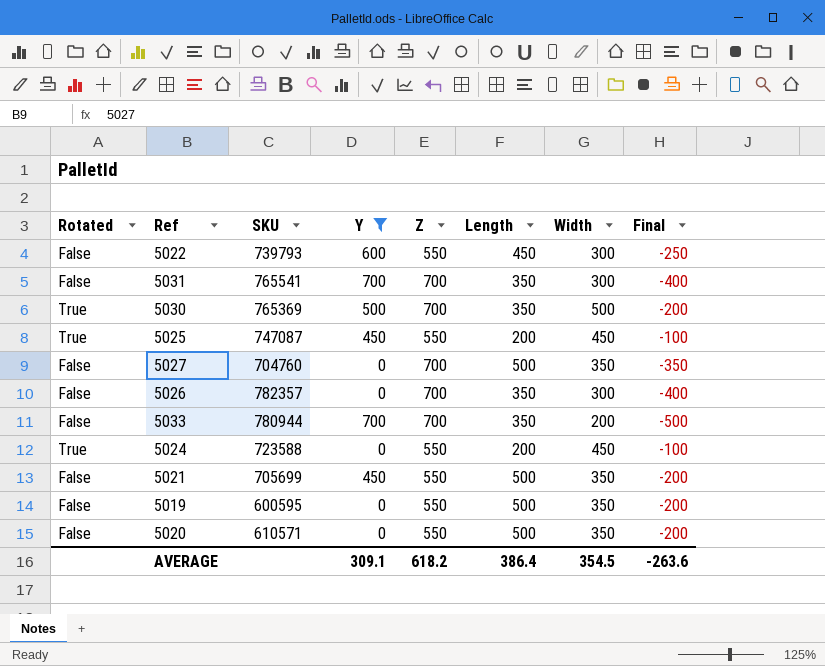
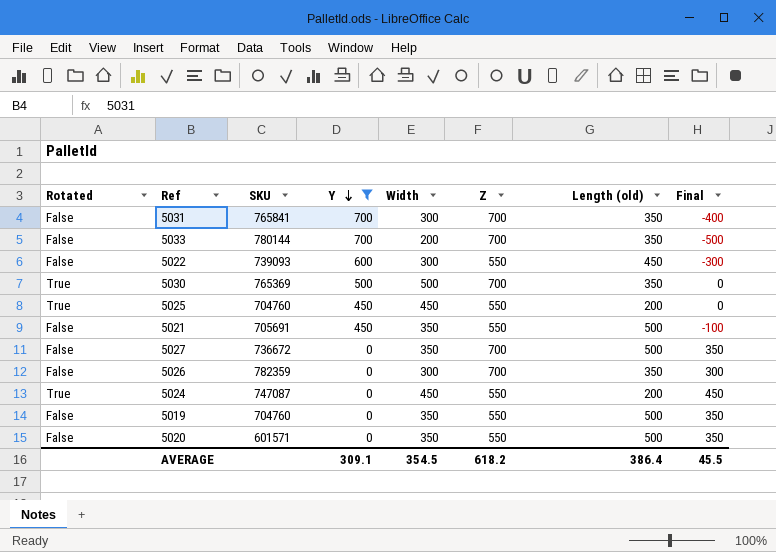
row order: none -> Y descending
column Width | position: 7 -> 5
column name: Length -> Length (old)
column Final | formula: [Width] - [Z] -> [Width] - [Y]
5031 | SKU: 765541 -> 765841
5033 | SKU: 780944 -> 780144
5022 | SKU: 739793 -> 739093
5025 | SKU: 747087 -> 704760
5021 | SKU: 705699 -> 705691
5027 | SKU: 704760 -> 736672
5026 | SKU: 782357 -> 782359
5024 | SKU: 723588 -> 747087
5019 | SKU: 600595 -> 704760
5020 | SKU: 610571 -> 601571
AVERAGE | Final: -263.6 -> 45.5

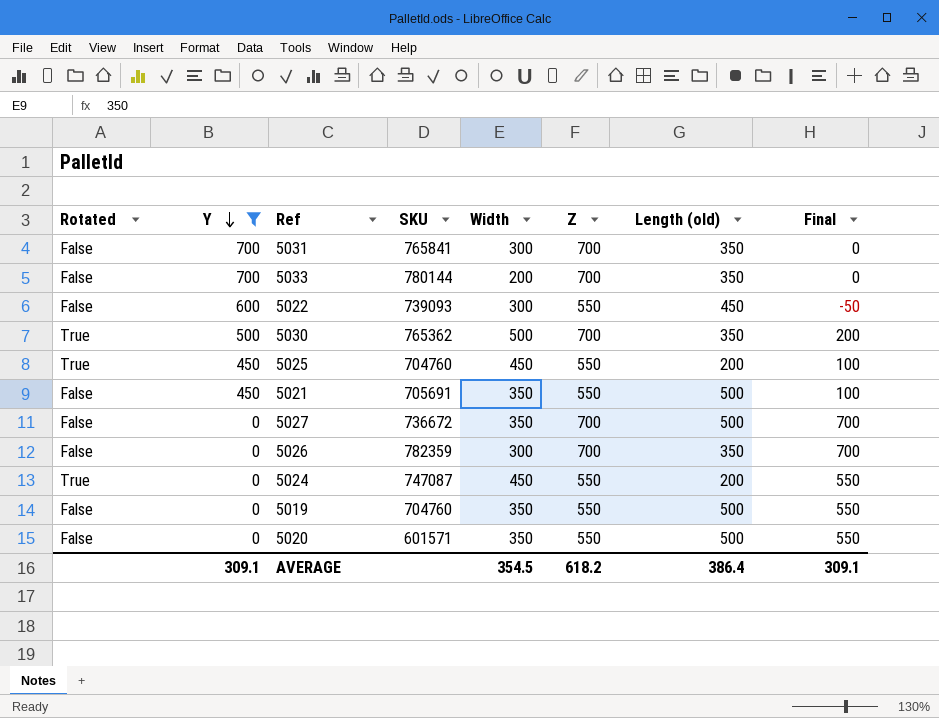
column Y | position: 4 -> 2
column Final | formula: [Width] - [Y] -> [Z] - [Y]
5030 | SKU: 765369 -> 765362
AVERAGE | Final: 45.5 -> 309.1

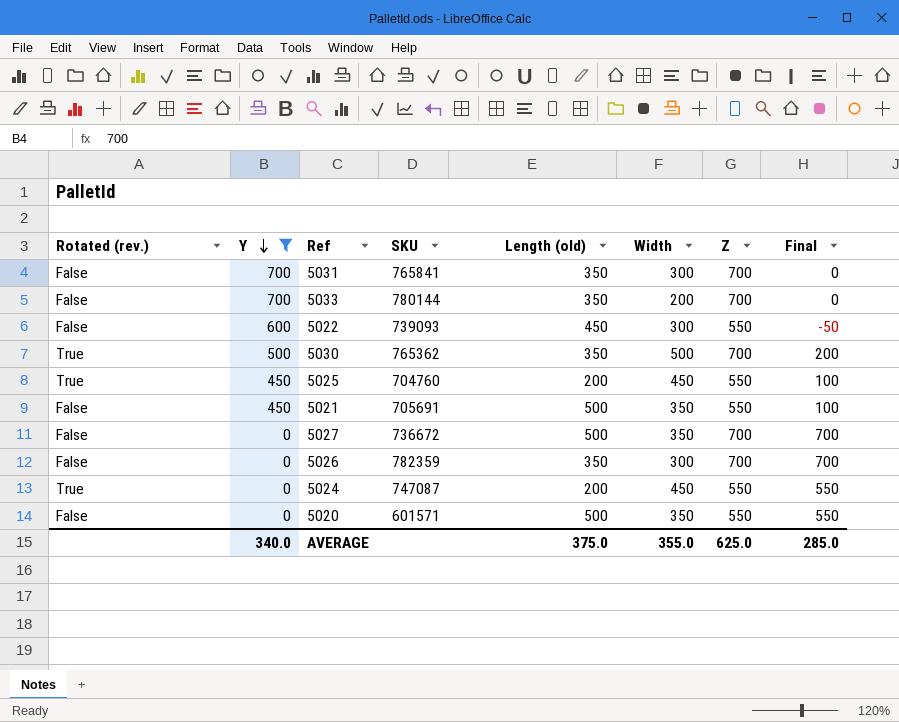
column name: Rotated -> Rotated (rev.)
column Length (old) | position: 7 -> 5
row 5019: False | 0 | 704760 | 350 | 550 | 500 | 550 -> none
AVERAGE | Y: 309.1 -> 340.0
AVERAGE | Length (old): 386.4 -> 375.0
AVERAGE | Width: 354.5 -> 355.0
AVERAGE | Z: 618.2 -> 625.0
AVERAGE | Final: 309.1 -> 285.0

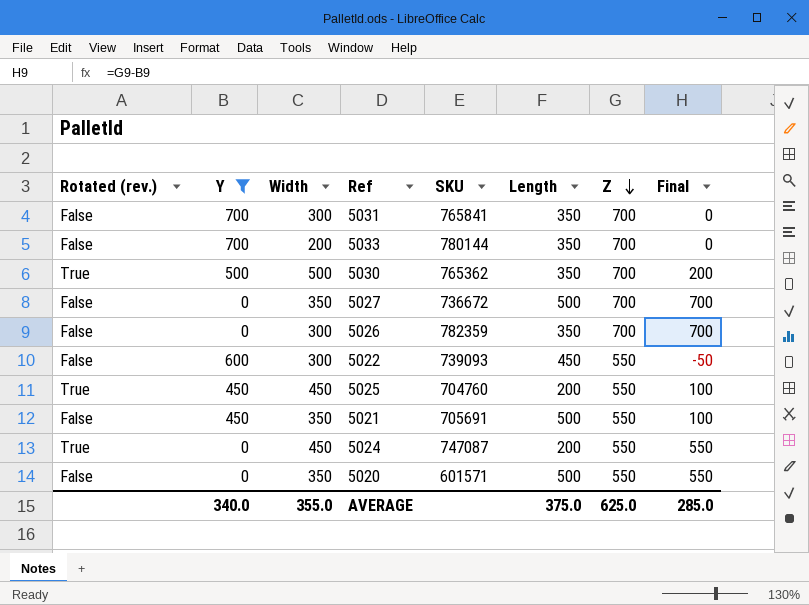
row order: Y descending -> Z descending
column Width | position: 6 -> 3
column name: Length (old) -> Length

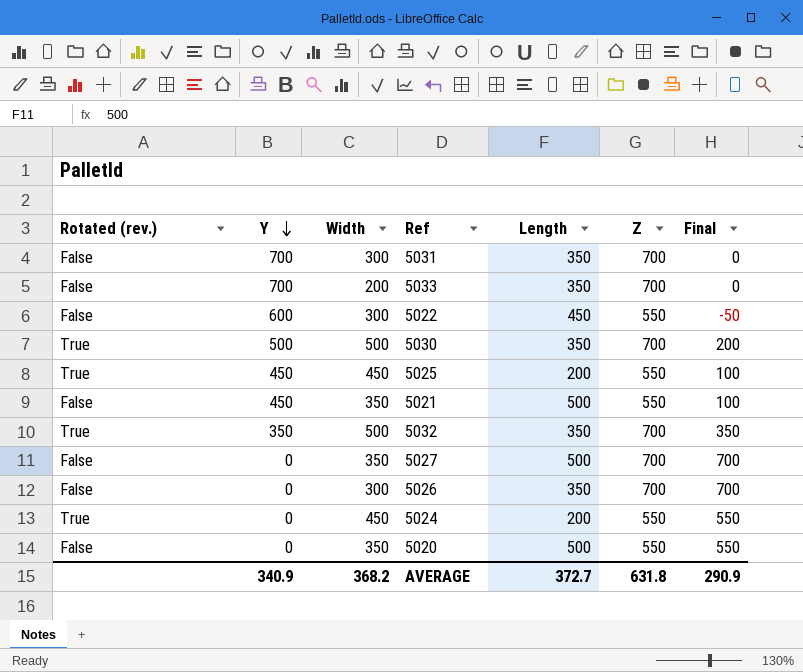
filter: Y != 350 -> none
row order: Z descending -> Y descending
column SKU | position: 5 -> none
AVERAGE | Y: 340.0 -> 340.9
AVERAGE | Width: 355.0 -> 368.2
AVERAGE | Length: 375.0 -> 372.7
AVERAGE | Z: 625.0 -> 631.8
AVERAGE | Final: 285.0 -> 290.9

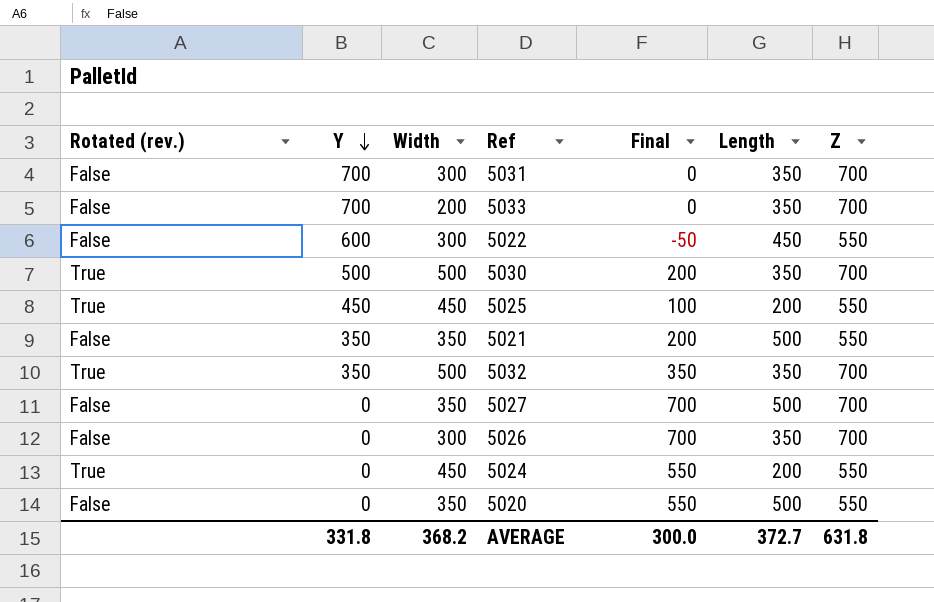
column Final | position: 7 -> 5
5021 | Y: 450 -> 350
5021 | Final: 100 -> 200
AVERAGE | Y: 340.9 -> 331.8
AVERAGE | Final: 290.9 -> 300.0

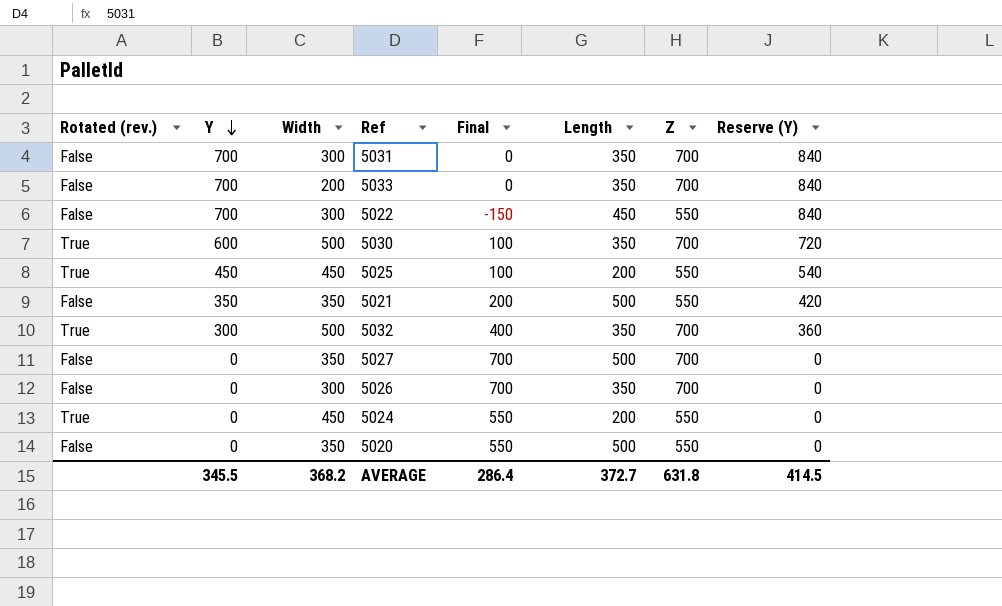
column Reserve (Y) | formula: none -> [Y] * 1.2
5022 | Y: 600 -> 700
5022 | Final: -50 -> -150
5030 | Y: 500 -> 600
5030 | Final: 200 -> 100
5032 | Y: 350 -> 300
5032 | Final: 350 -> 400
AVERAGE | Y: 331.8 -> 345.5
AVERAGE | Final: 300.0 -> 286.4

